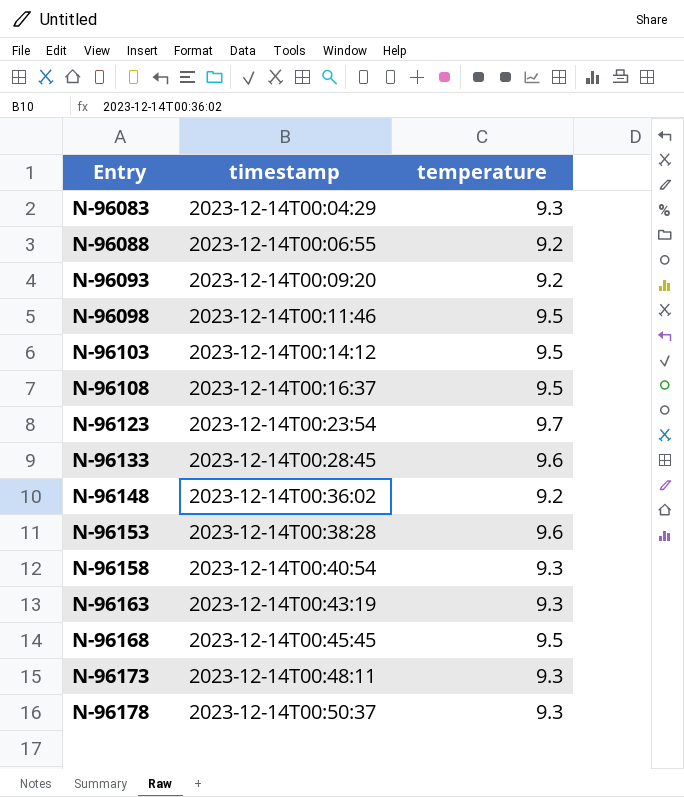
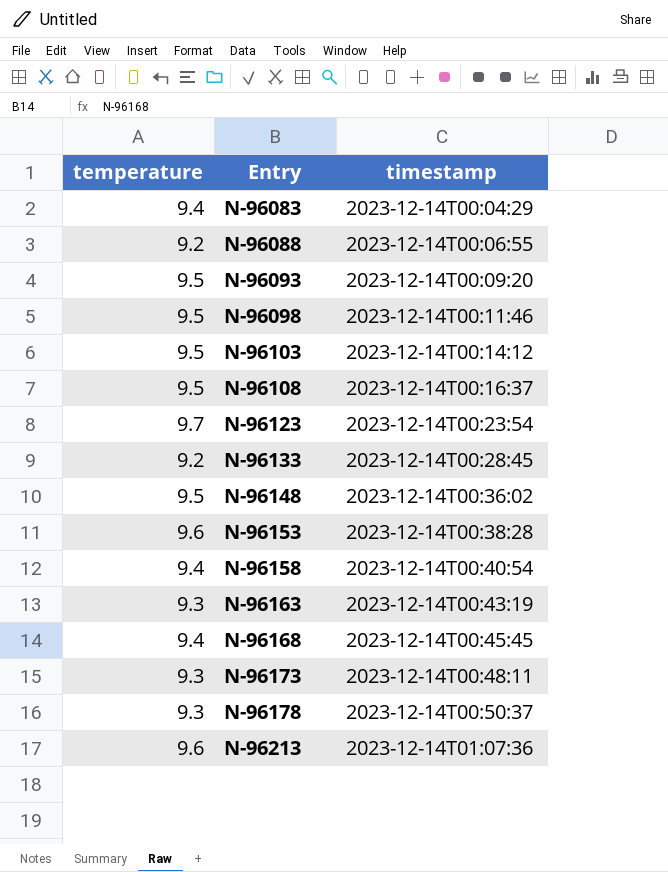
column temperature | position: 3 -> 1
N-96083 | temperature: 9.3 -> 9.4
N-96093 | temperature: 9.2 -> 9.5
N-96133 | temperature: 9.6 -> 9.2
N-96148 | temperature: 9.2 -> 9.5
N-96158 | temperature: 9.3 -> 9.4
N-96168 | temperature: 9.5 -> 9.4
row N-96213: none -> 9.6 | 2023-12-14T01:07:36

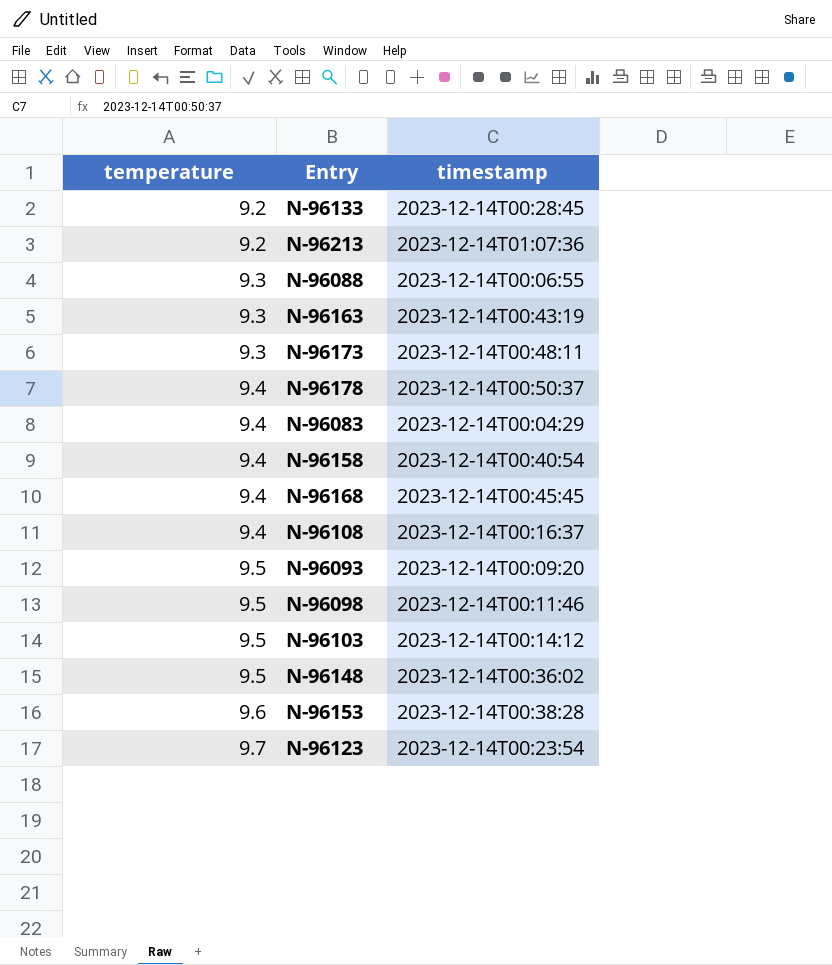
row order: Entry ascending -> temperature ascending
N-96213 | temperature: 9.6 -> 9.2
N-96088 | temperature: 9.2 -> 9.3
N-96178 | temperature: 9.3 -> 9.4
N-96108 | temperature: 9.5 -> 9.4

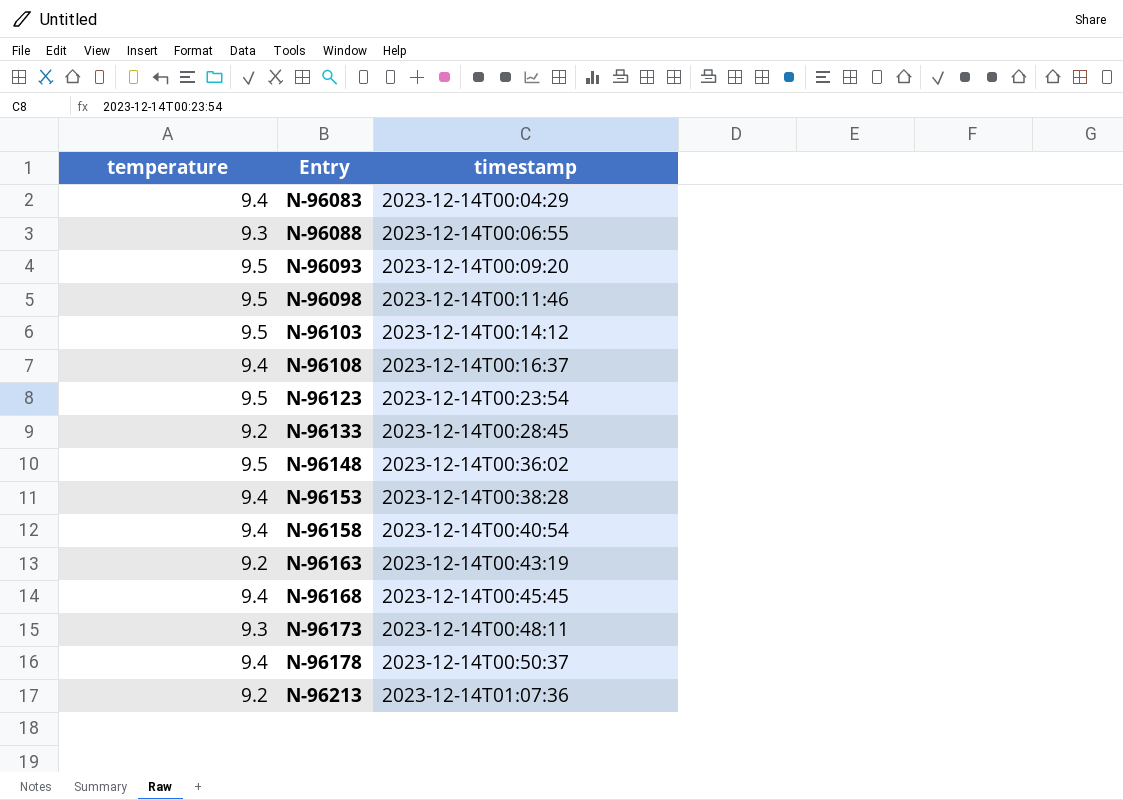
row order: temperature ascending -> Entry ascending
N-96123 | temperature: 9.7 -> 9.5
N-96153 | temperature: 9.6 -> 9.4
N-96163 | temperature: 9.3 -> 9.2

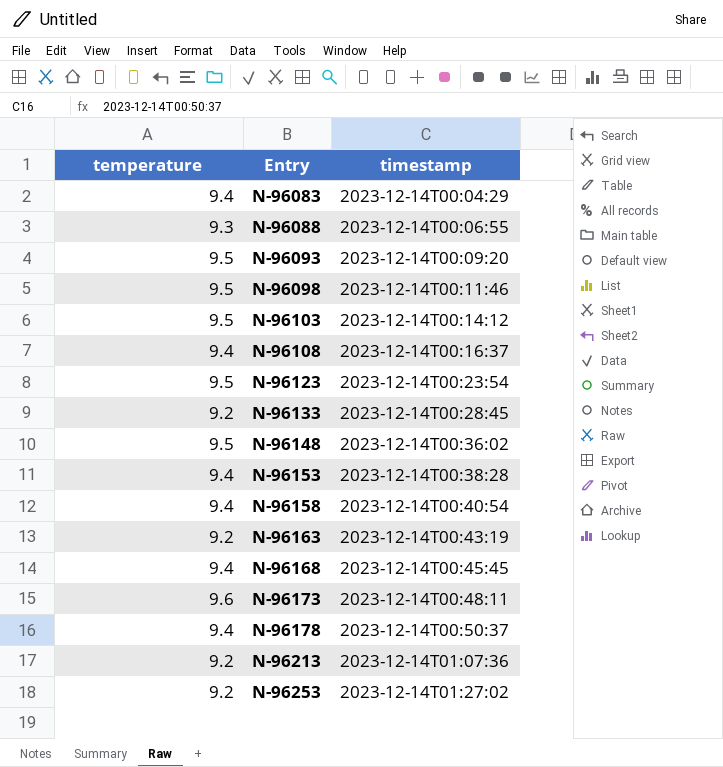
N-96173 | temperature: 9.3 -> 9.6
row N-96253: none -> 9.2 | 2023-12-14T01:27:02

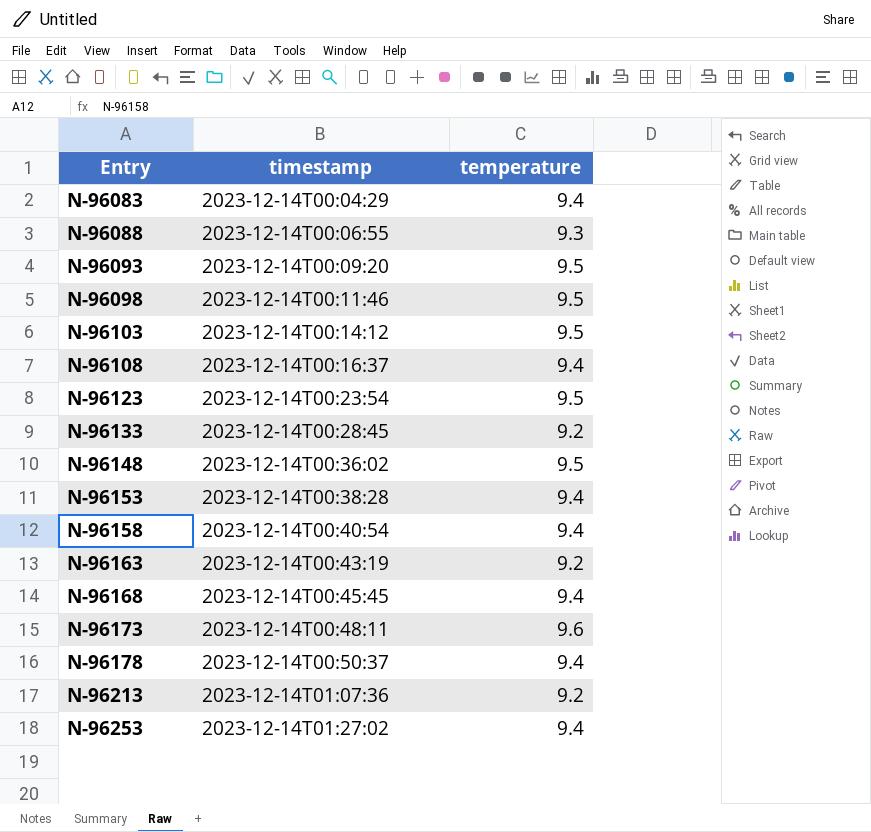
column temperature | position: 1 -> 3
N-96253 | temperature: 9.2 -> 9.4

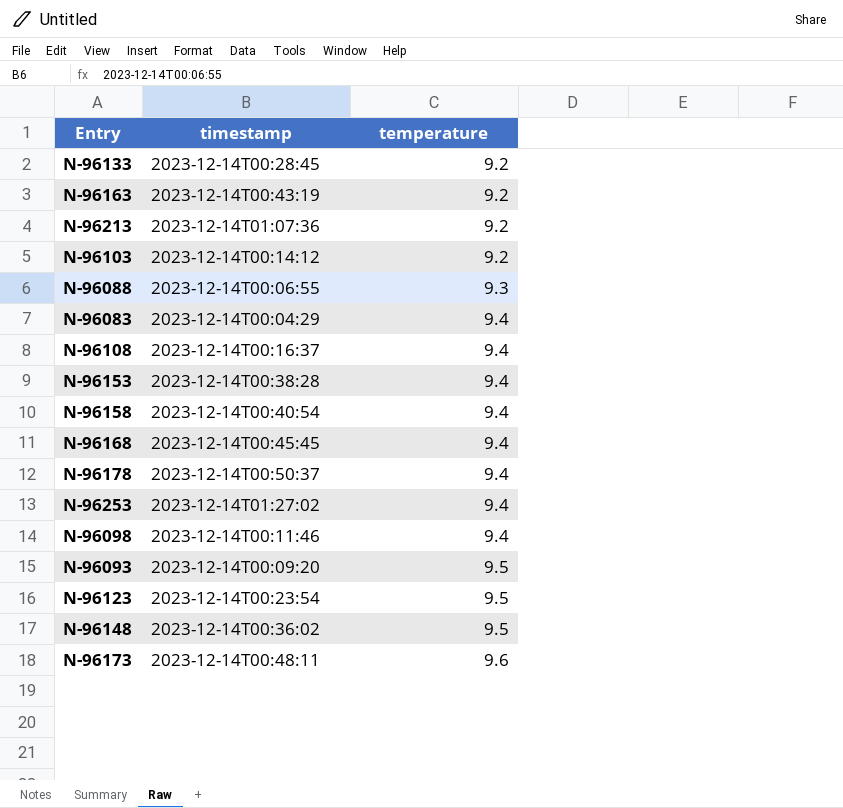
row order: Entry ascending -> temperature ascending
N-96103 | temperature: 9.5 -> 9.2
N-96098 | temperature: 9.5 -> 9.4

